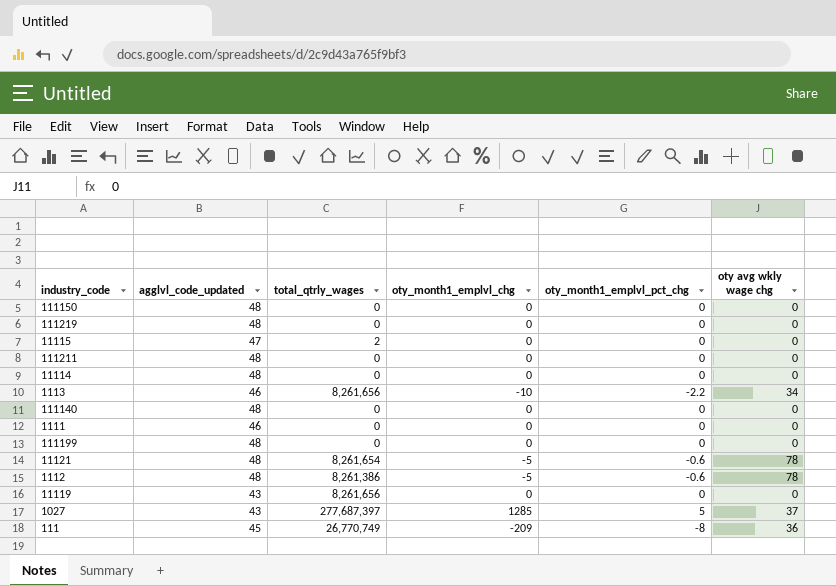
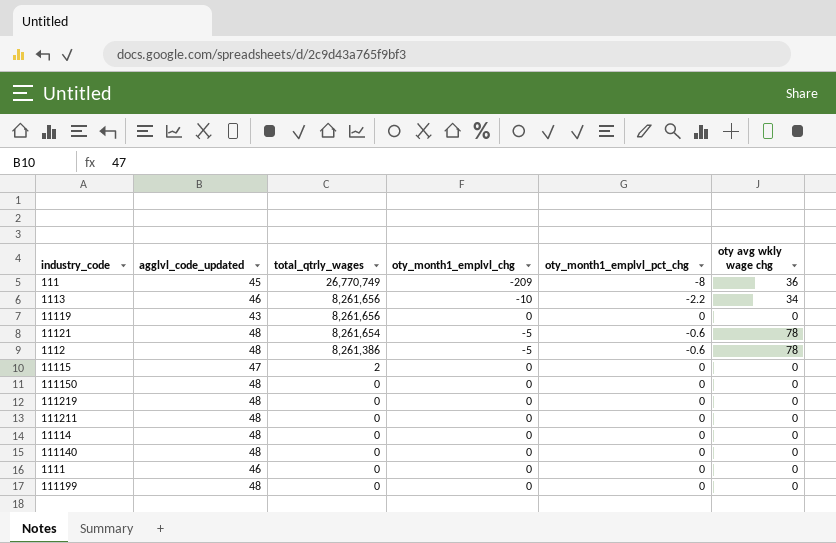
row order: none -> total_qtrly_wages descending
row 1027: 43 | 277,687,397 | 1285 | 5 | 37 -> none

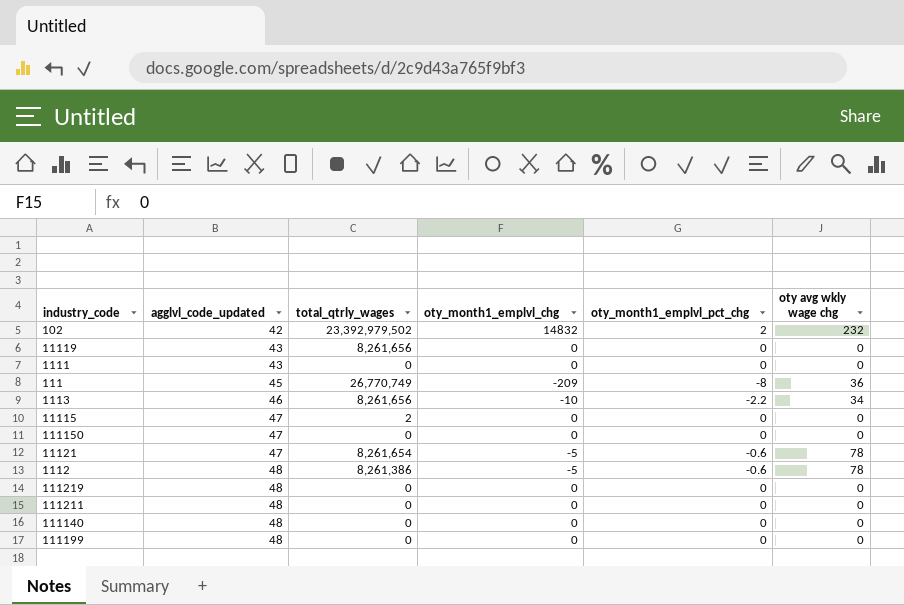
row order: total_qtrly_wages descending -> agglvl_code_updated ascending
row 11114: 48 | 0 | 0 | 0 | 0 -> none
row 102: none -> 42 | 23,392,979,502 | 14832 | 2 | 232
1111 | agglvl_code_updated: 46 -> 43
111150 | agglvl_code_updated: 48 -> 47
11121 | agglvl_code_updated: 48 -> 47

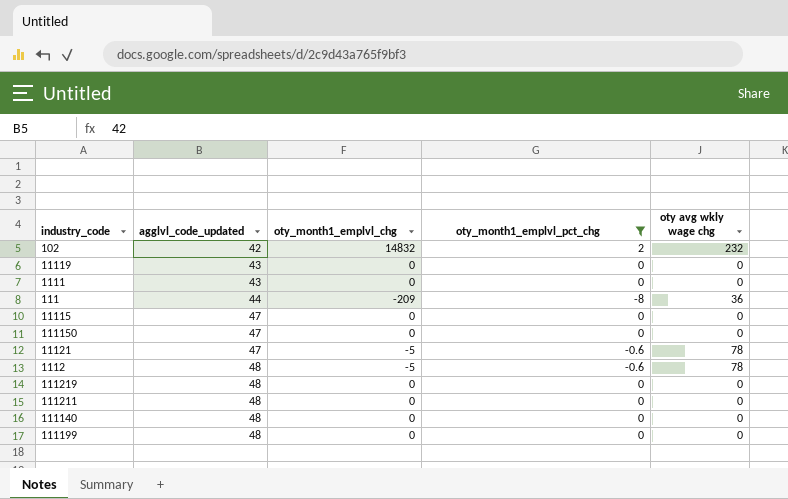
filter: none -> oty_month1_emplvl_pct_chg != -2.2
column total_qtrly_wages | position: 3 -> none
111 | agglvl_code_updated: 45 -> 44

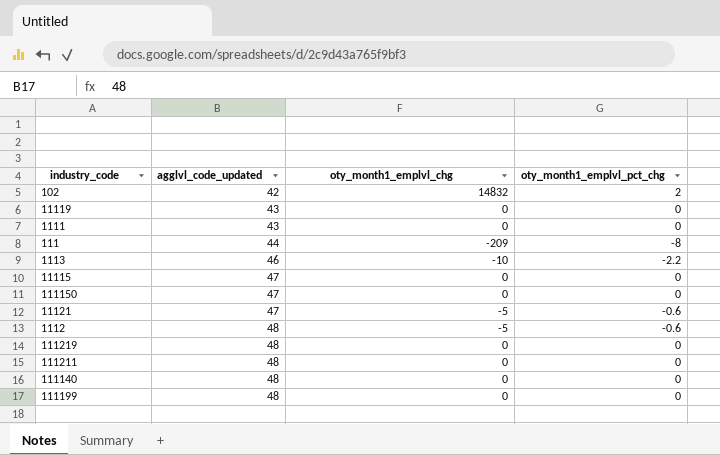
filter: oty_month1_emplvl_pct_chg != -2.2 -> none
column oty avg wkly wage chg | position: 5 -> none

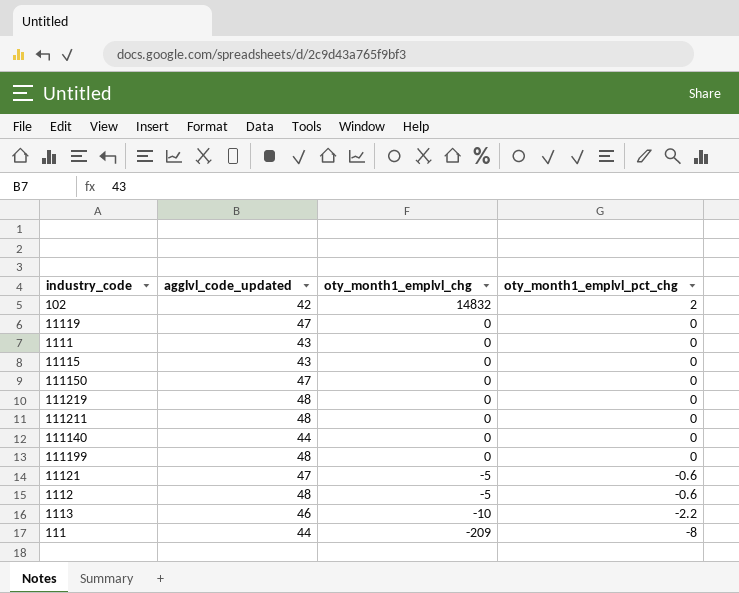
row order: agglvl_code_updated ascending -> oty_month1_emplvl_chg descending
11119 | agglvl_code_updated: 43 -> 47
11115 | agglvl_code_updated: 47 -> 43
111140 | agglvl_code_updated: 48 -> 44

